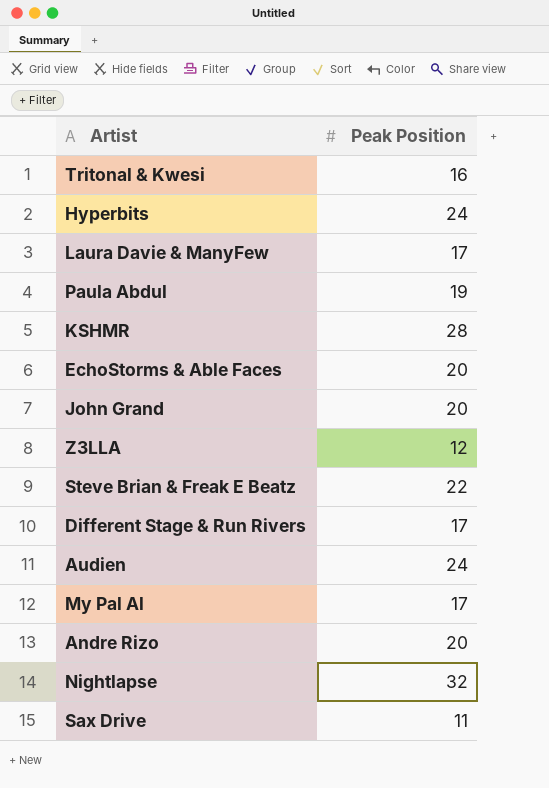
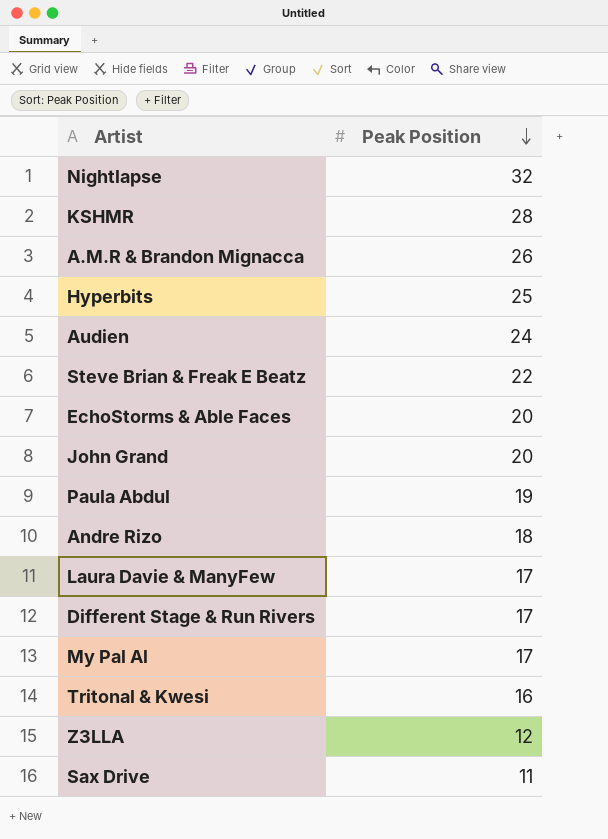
row order: none -> Peak Position descending
row A.M.R & Brandon Mignacca: none -> 26
Hyperbits | Peak Position: 24 -> 25
Andre Rizo | Peak Position: 20 -> 18

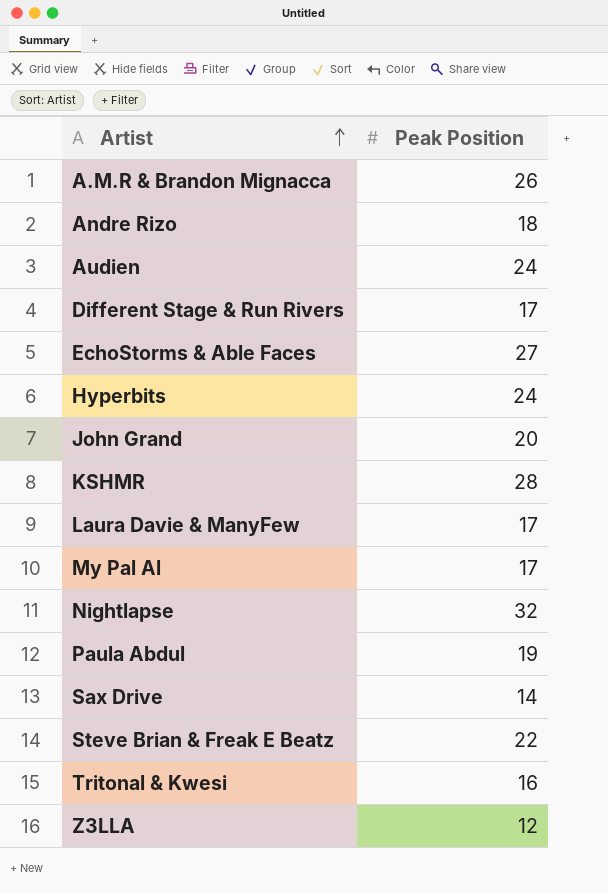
row order: Peak Position descending -> Artist ascending
EchoStorms & Able Faces | Peak Position: 20 -> 27
Hyperbits | Peak Position: 25 -> 24
Sax Drive | Peak Position: 11 -> 14

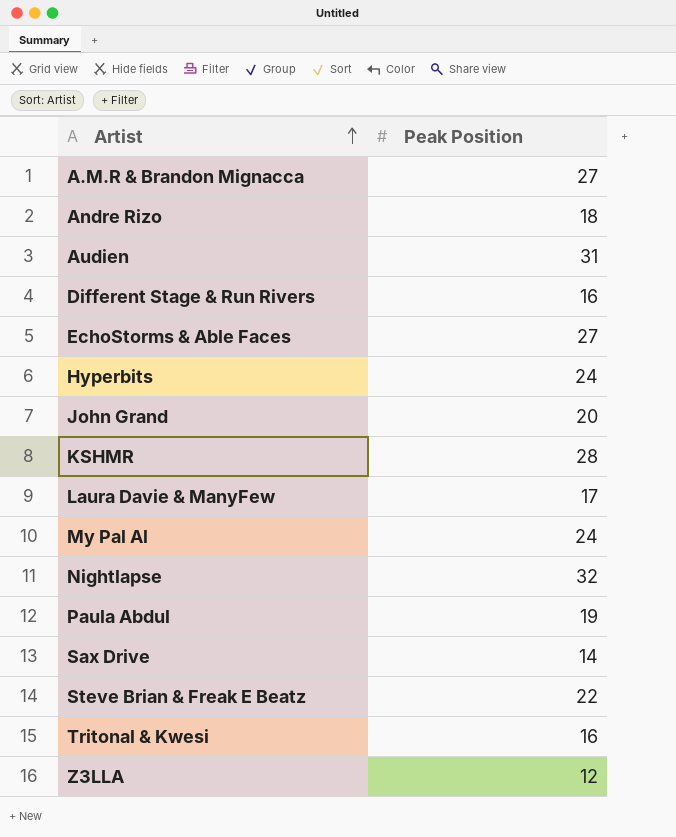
A.M.R & Brandon Mignacca | Peak Position: 26 -> 27
Audien | Peak Position: 24 -> 31
Different Stage & Run Rivers | Peak Position: 17 -> 16
My Pal Al | Peak Position: 17 -> 24

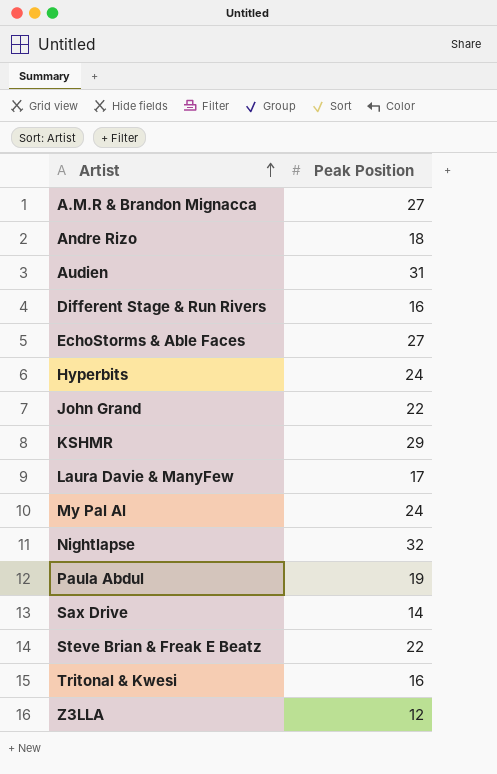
John Grand | Peak Position: 20 -> 22
KSHMR | Peak Position: 28 -> 29

